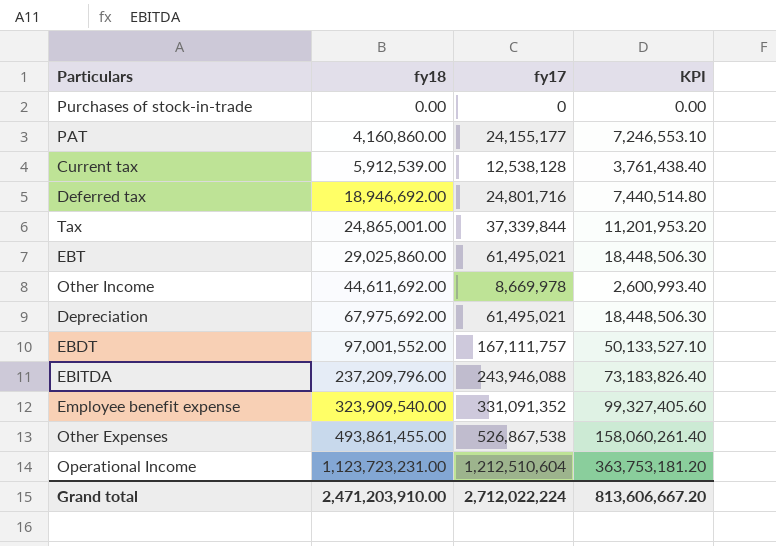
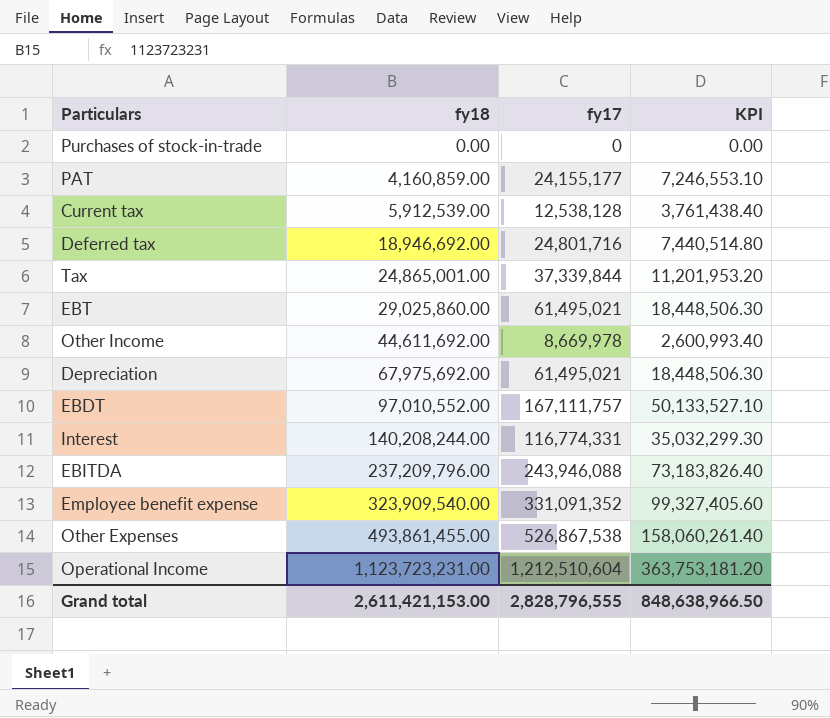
PAT | fy18: 4,160,860.00 -> 4,160,859.00
EBDT | fy18: 97,001,552.00 -> 97,010,552.00
row Interest: none -> 140,208,244.00 | 116,774,331 | 35,032,299.30
Grand total | fy18: 2,471,203,910.00 -> 2,611,421,153.00
Grand total | fy17: 2,712,022,224 -> 2,828,796,555
Grand total | KPI: 813,606,667.20 -> 848,638,966.50

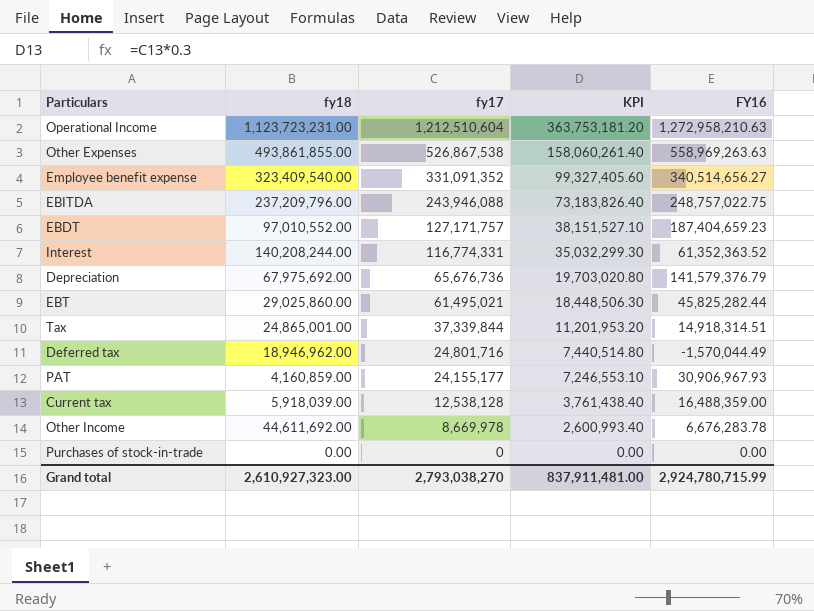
row order: fy18 ascending -> fy17 descending
column FY16 | position: none -> 5
Other Expenses | fy18: 493,861,455.00 -> 493,861,855.00
Employee benefit expense | fy18: 323,909,540.00 -> 323,409,540.00
EBDT | fy17: 167,111,757 -> 127,171,757
EBDT | KPI: 50,133,527.10 -> 38,151,527.10
Depreciation | fy17: 61,495,021 -> 65,676,736
Depreciation | KPI: 18,448,506.30 -> 19,703,020.80
Deferred tax | fy18: 18,946,692.00 -> 18,946,962.00
Current tax | fy18: 5,912,539.00 -> 5,918,039.00
Grand total | fy18: 2,611,421,153.00 -> 2,610,927,323.00
Grand total | fy17: 2,828,796,555 -> 2,793,038,270
Grand total | KPI: 848,638,966.50 -> 837,911,481.00

